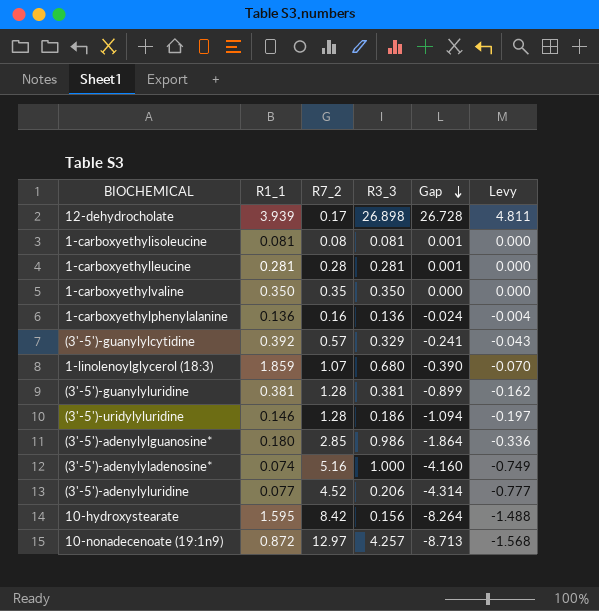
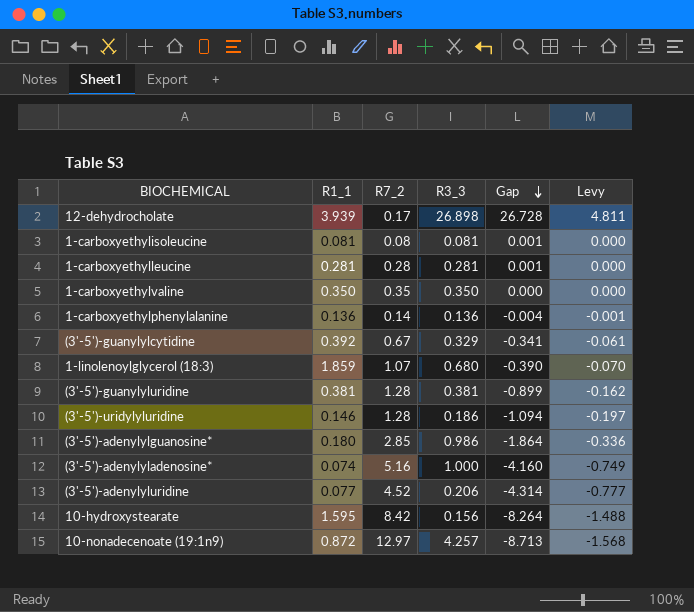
1-carboxyethylphenylalanine | R7_2: 0.16 -> 0.14
1-carboxyethylphenylalanine | Gap: -0.024 -> -0.004
1-carboxyethylphenylalanine | Levy: -0.004 -> -0.001
(3'-5')-guanylylcytidine | R7_2: 0.57 -> 0.67
(3'-5')-guanylylcytidine | Gap: -0.241 -> -0.341
(3'-5')-guanylylcytidine | Levy: -0.043 -> -0.061

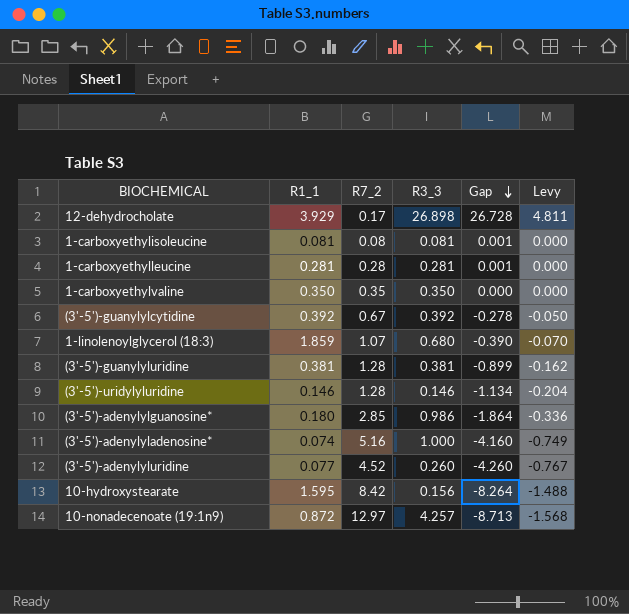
row 1-carboxyethylphenylalanine: 0.136 | 0.14 | 0.136 | -0.004 | -0.001 -> none
12-dehydrocholate | R1_1: 3.939 -> 3.929
(3'-5')-guanylylcytidine | R3_3: 0.329 -> 0.392
(3'-5')-guanylylcytidine | Gap: -0.341 -> -0.278
(3'-5')-guanylylcytidine | Levy: -0.061 -> -0.050
(3'-5')-uridylyluridine | R3_3: 0.186 -> 0.146
(3'-5')-uridylyluridine | Gap: -1.094 -> -1.134
(3'-5')-uridylyluridine | Levy: -0.197 -> -0.204
(3'-5')-adenylyluridine | R3_3: 0.206 -> 0.260
(3'-5')-adenylyluridine | Gap: -4.314 -> -4.260
(3'-5')-adenylyluridine | Levy: -0.777 -> -0.767

